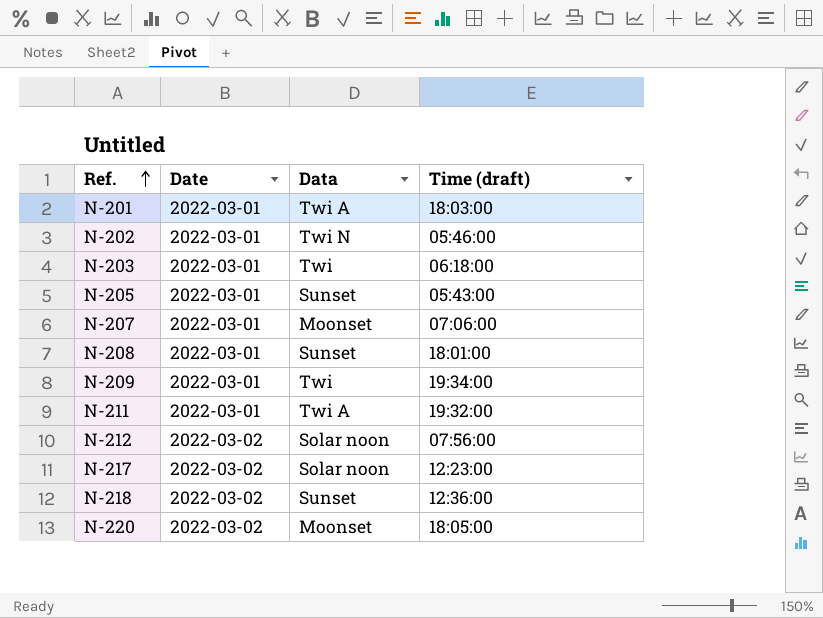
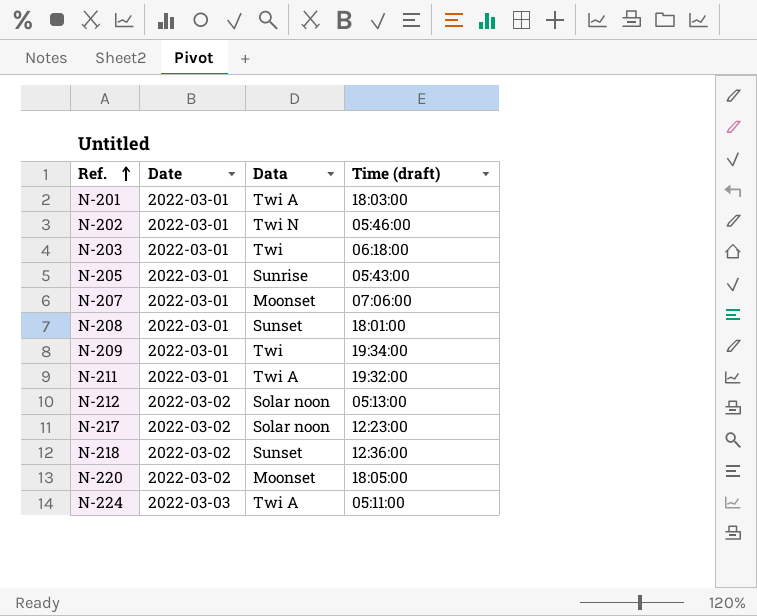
N-205 | Data: Sunset -> Sunrise
N-212 | Time (draft): 07:56:00 -> 05:13:00
row N-224: none -> 2022-03-03 | Twi A | 05:11:00

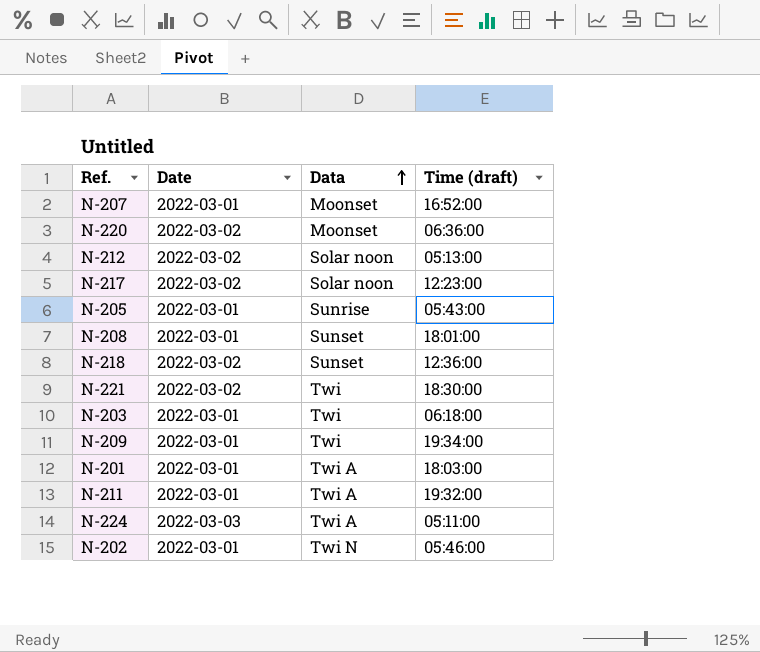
row order: Ref. ascending -> Data ascending
N-207 | Time (draft): 07:06:00 -> 16:52:00
N-220 | Time (draft): 18:05:00 -> 06:36:00
row N-221: none -> 2022-03-02 | Twi | 18:30:00

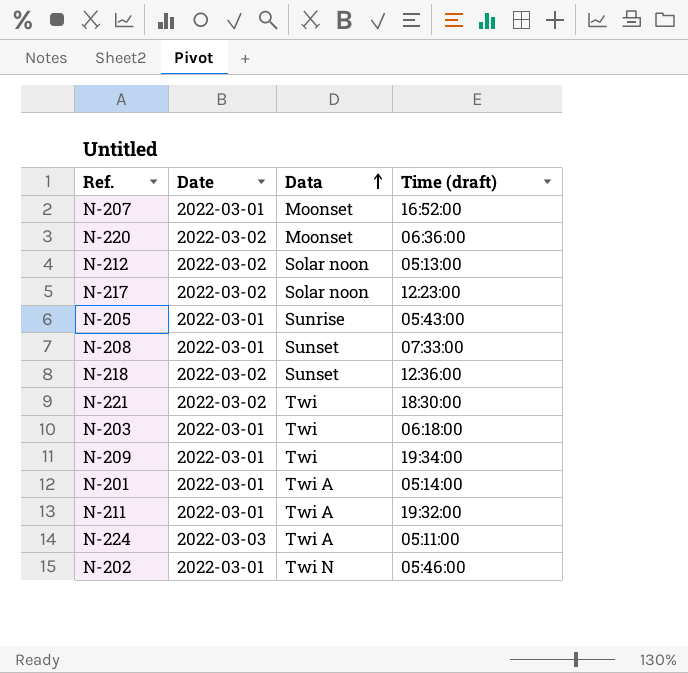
N-208 | Time (draft): 18:01:00 -> 07:33:00
N-201 | Time (draft): 18:03:00 -> 05:14:00

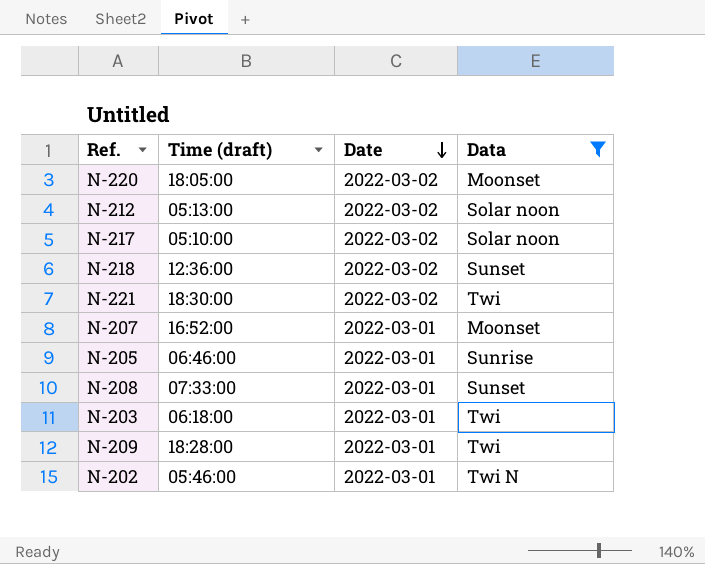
filter: none -> Data != Twi A
row order: Data ascending -> Date descending
column Time (draft) | position: 4 -> 2
N-220 | Time (draft): 06:36:00 -> 18:05:00
N-217 | Time (draft): 12:23:00 -> 05:10:00
N-205 | Time (draft): 05:43:00 -> 06:46:00
N-209 | Time (draft): 19:34:00 -> 18:28:00

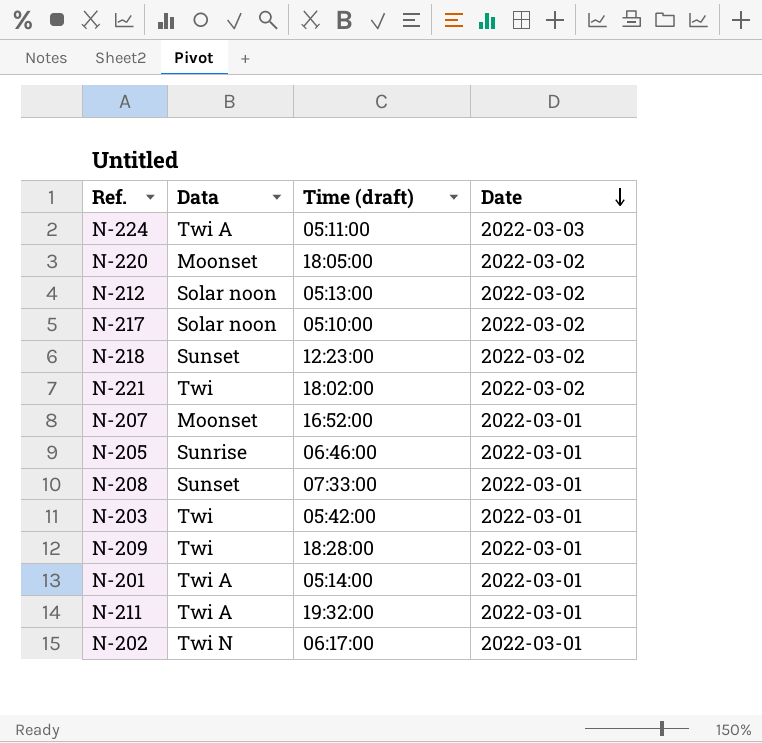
filter: Data != Twi A -> none
column Data | position: 4 -> 2
N-218 | Time (draft): 12:36:00 -> 12:23:00
N-221 | Time (draft): 18:30:00 -> 18:02:00
N-203 | Time (draft): 06:18:00 -> 05:42:00
N-202 | Time (draft): 05:46:00 -> 06:17:00

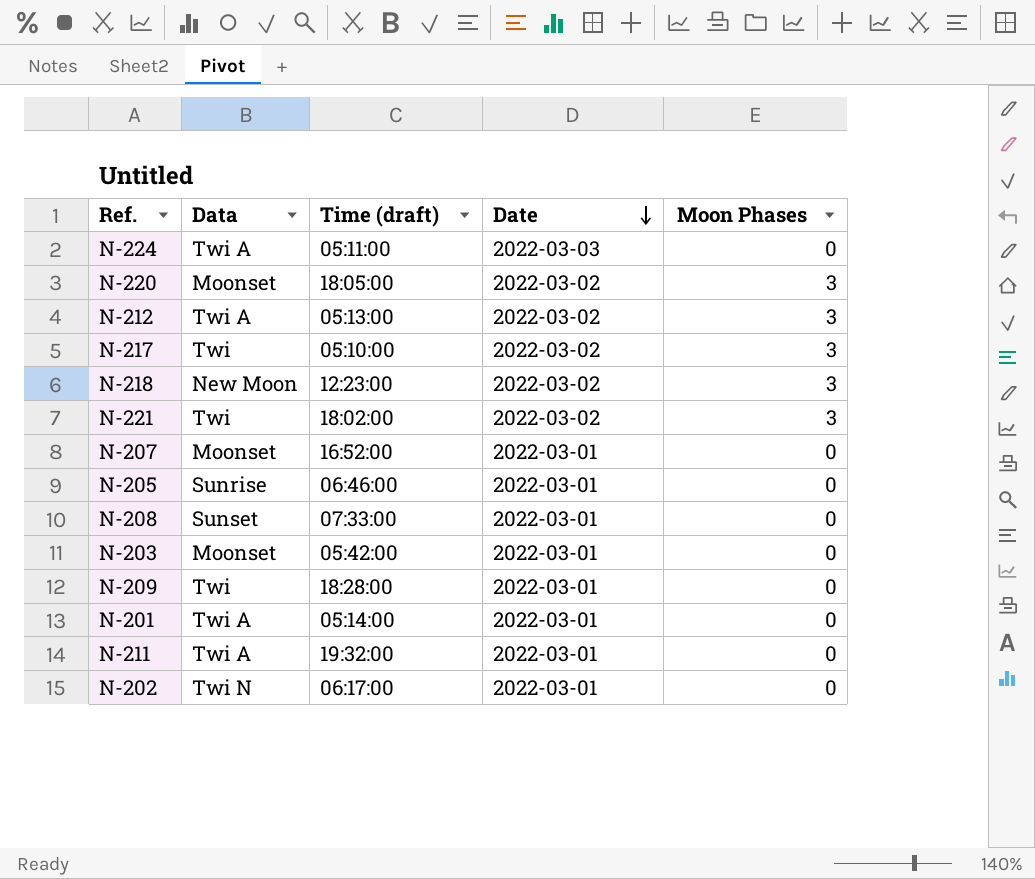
column Moon Phases | position: none -> 5
N-212 | Data: Solar noon -> Twi A
N-217 | Data: Solar noon -> Twi
N-218 | Data: Sunset -> New Moon
N-203 | Data: Twi -> Moonset

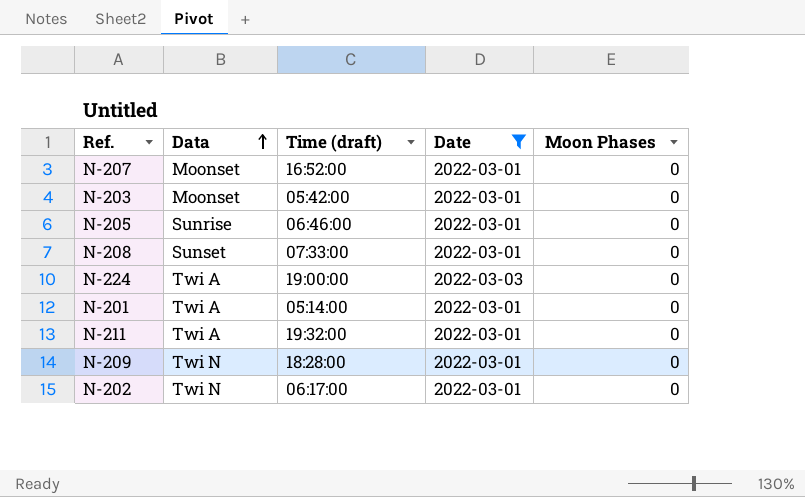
filter: none -> Date != 2022-03-02
row order: Date descending -> Data ascending
N-224 | Time (draft): 05:11:00 -> 19:00:00
N-209 | Data: Twi -> Twi N

